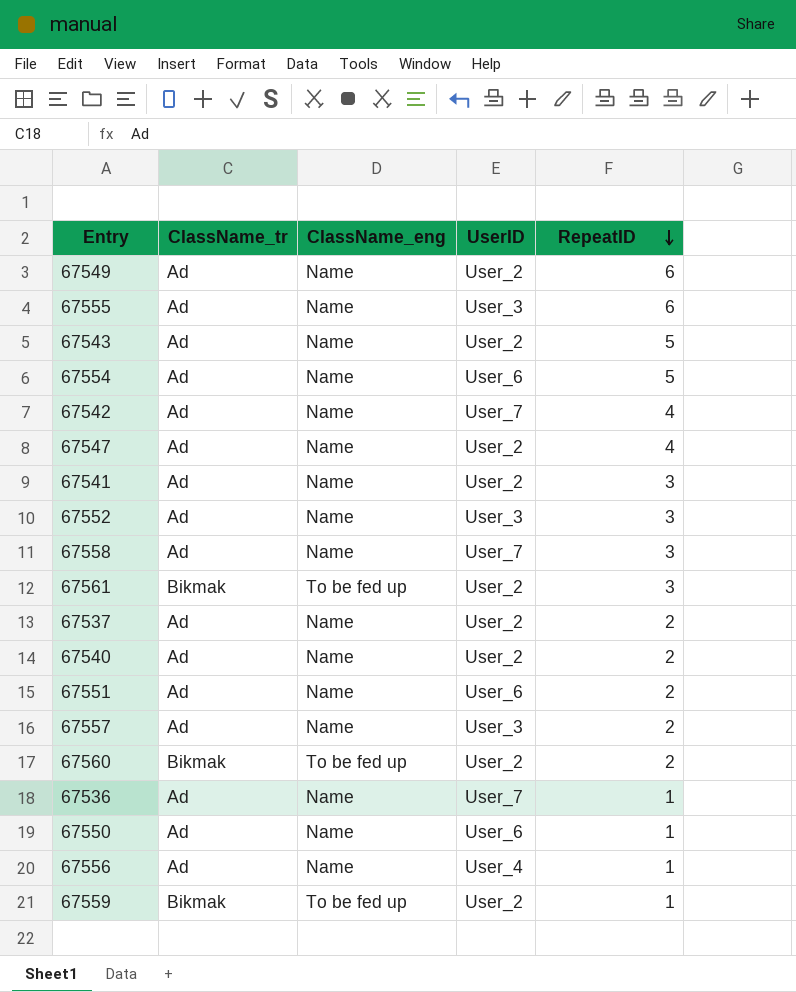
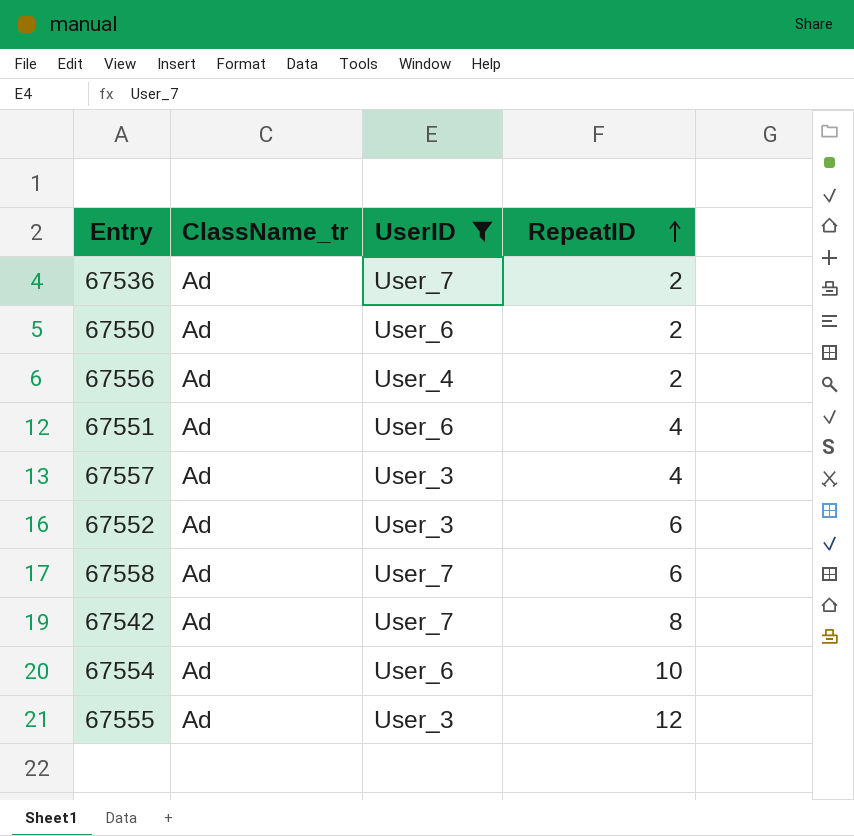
filter: none -> UserID != User_2
row order: RepeatID descending -> RepeatID ascending
column ClassName_eng | position: 3 -> none
67536 | RepeatID: 1 -> 2
67550 | RepeatID: 1 -> 2
67556 | RepeatID: 1 -> 2
67551 | RepeatID: 2 -> 4
67557 | RepeatID: 2 -> 4
67552 | RepeatID: 3 -> 6
67558 | RepeatID: 3 -> 6
67542 | RepeatID: 4 -> 8
67554 | RepeatID: 5 -> 10
67555 | RepeatID: 6 -> 12

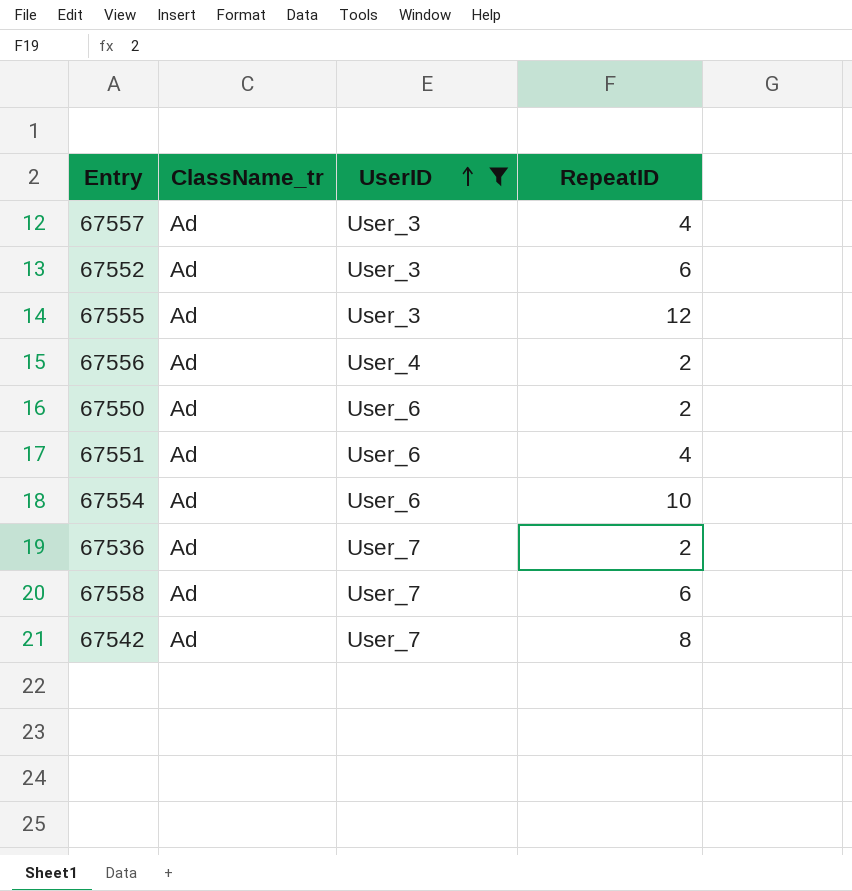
row order: RepeatID ascending -> UserID ascending

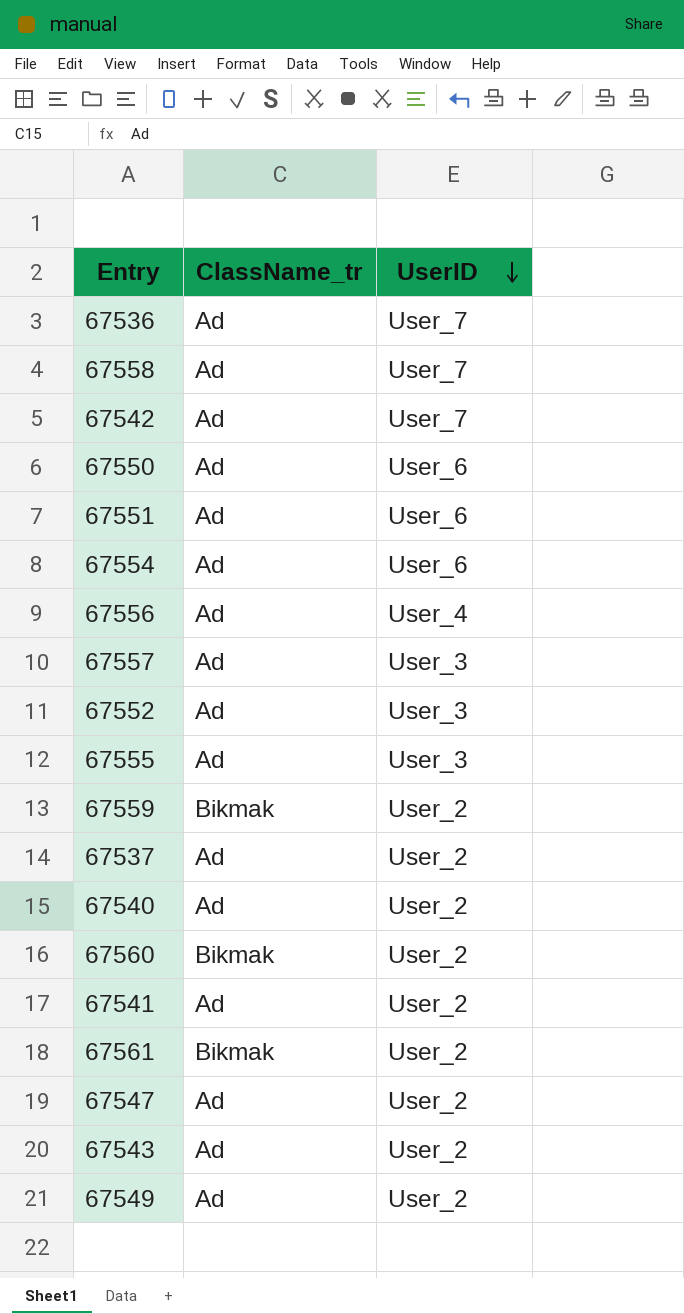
filter: UserID != User_2 -> none
row order: UserID ascending -> UserID descending
column RepeatID | position: 4 -> none

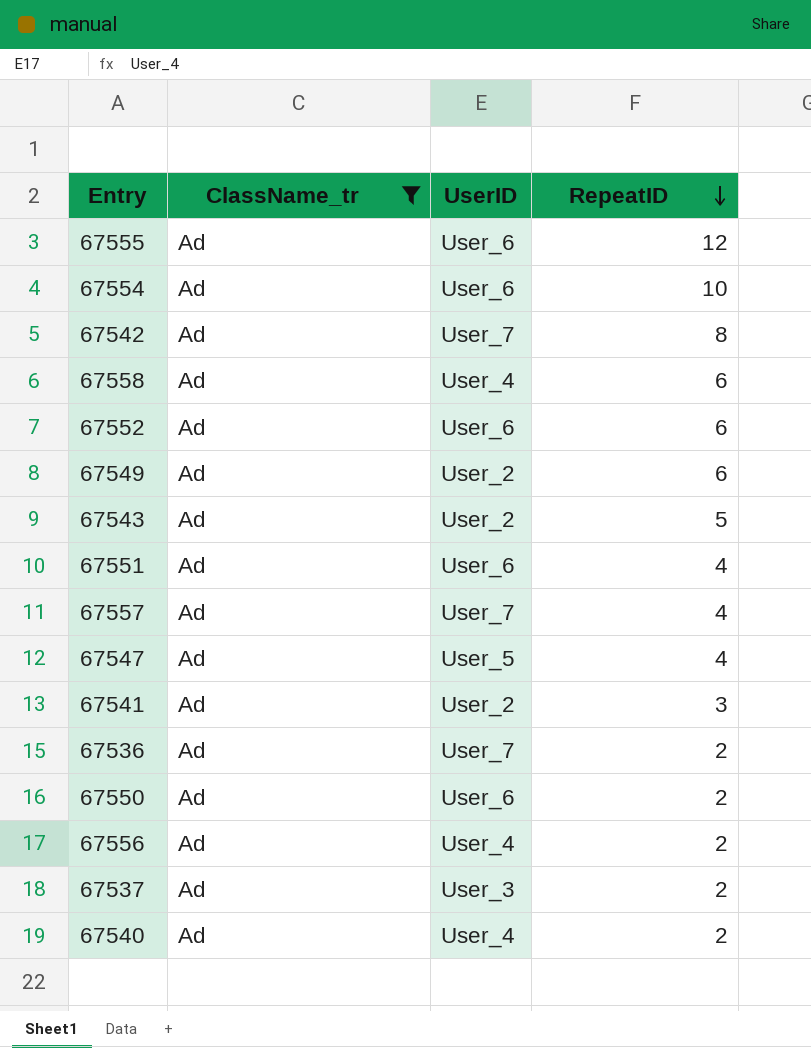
filter: none -> ClassName_tr = Ad
row order: UserID descending -> RepeatID descending
column RepeatID | position: none -> 4
67555 | UserID: User_3 -> User_6
67558 | UserID: User_7 -> User_4
67552 | UserID: User_3 -> User_6
67557 | UserID: User_3 -> User_7
67547 | UserID: User_2 -> User_5
67537 | UserID: User_2 -> User_3
67540 | UserID: User_2 -> User_4

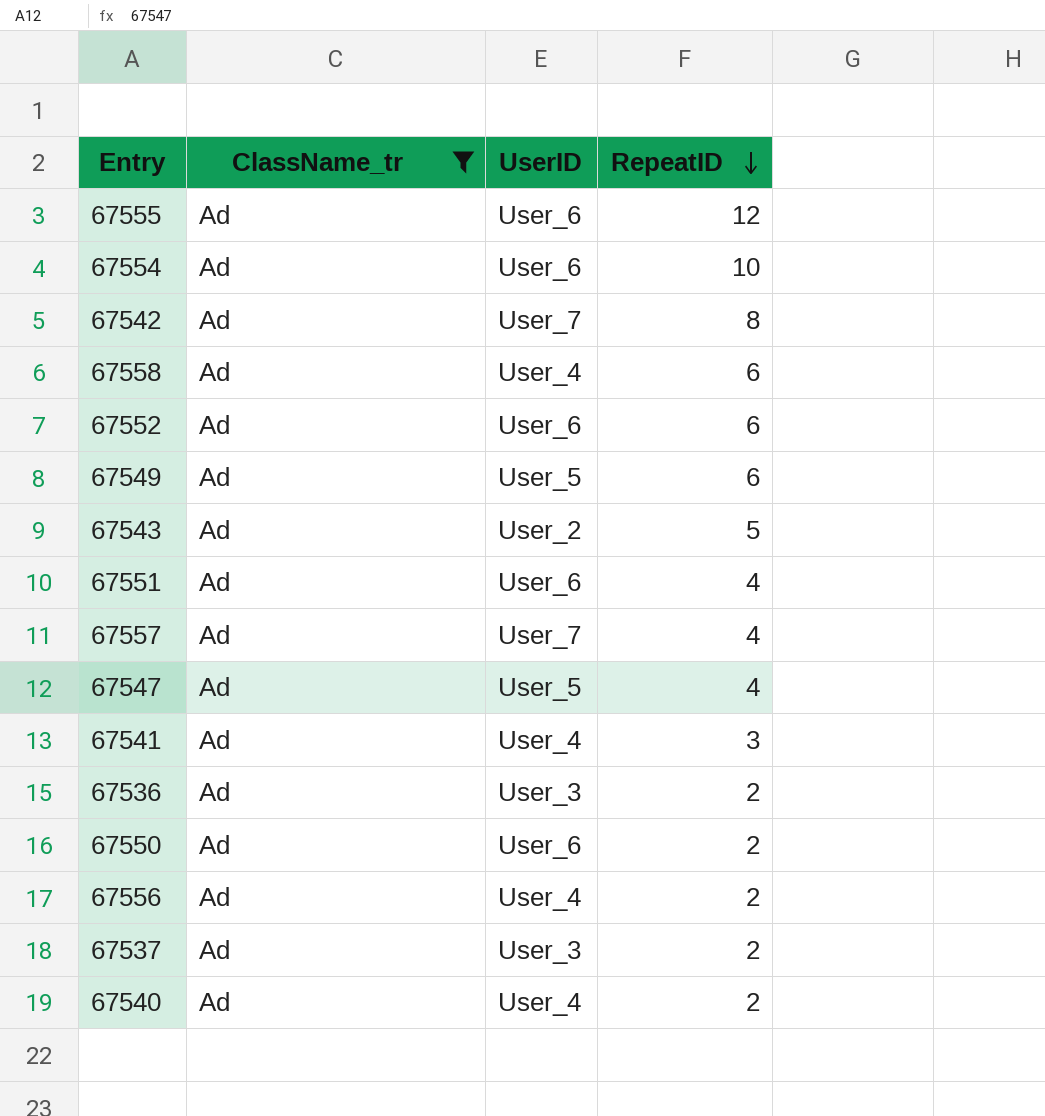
67549 | UserID: User_2 -> User_5
67541 | UserID: User_2 -> User_4
67536 | UserID: User_7 -> User_3

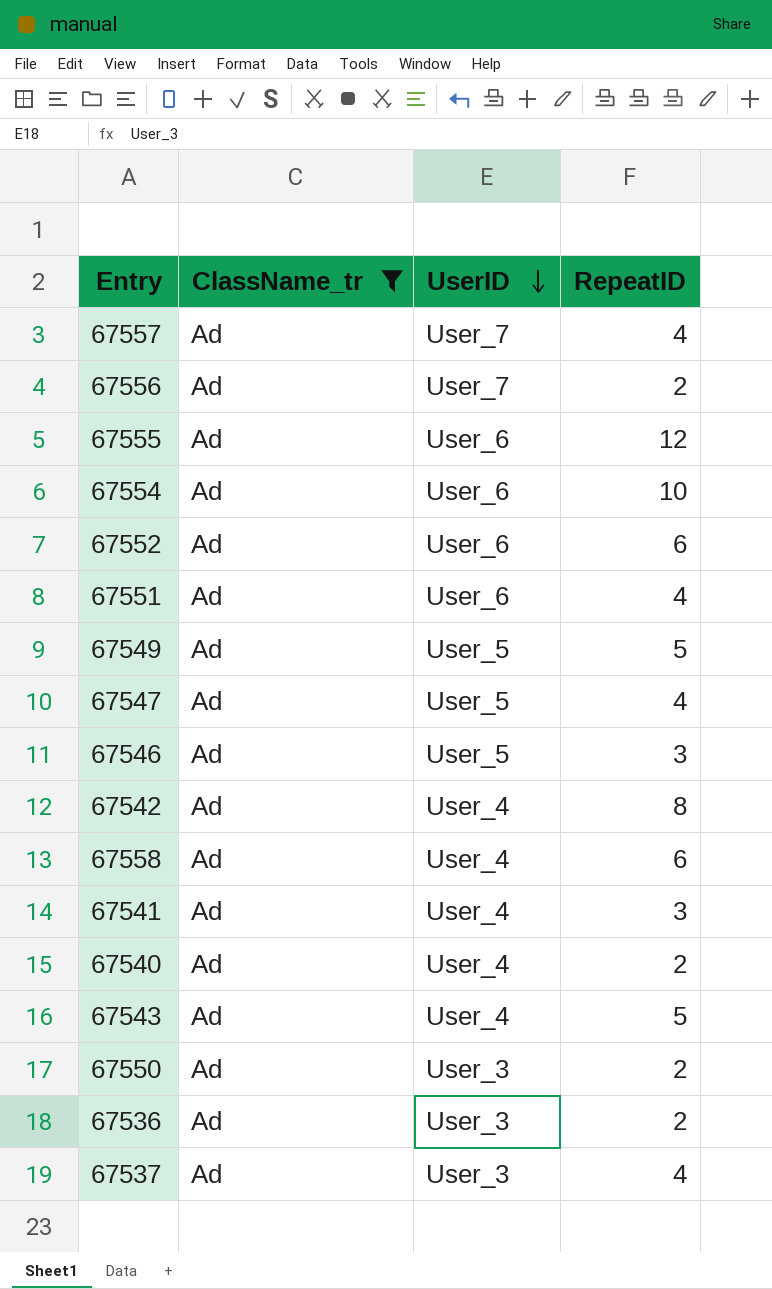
row order: RepeatID descending -> UserID descending
67556 | UserID: User_4 -> User_7
67549 | RepeatID: 6 -> 5
row 67546: none -> Ad | User_5 | 3
67542 | UserID: User_7 -> User_4
67543 | UserID: User_2 -> User_4
67550 | UserID: User_6 -> User_3
67537 | RepeatID: 2 -> 4

